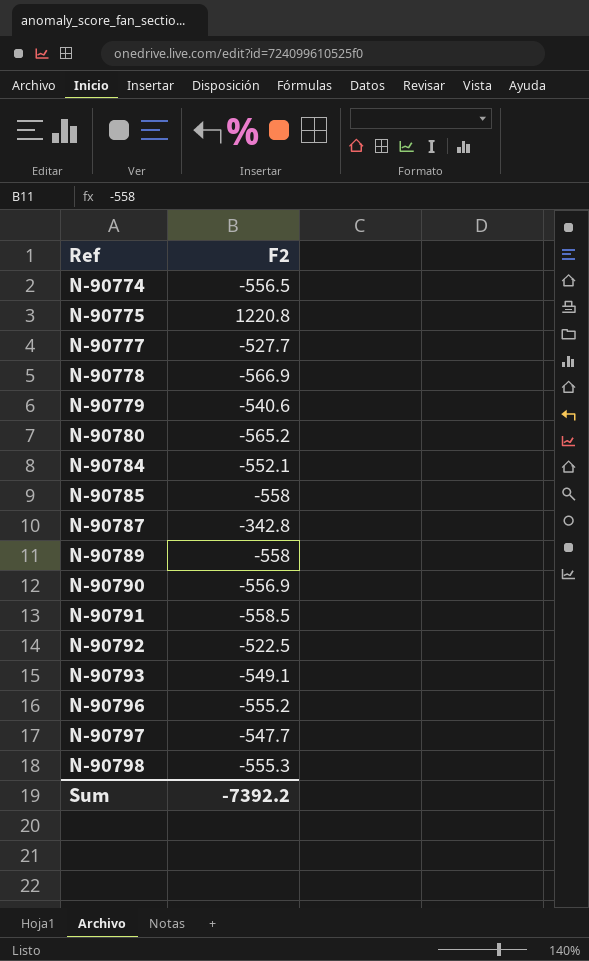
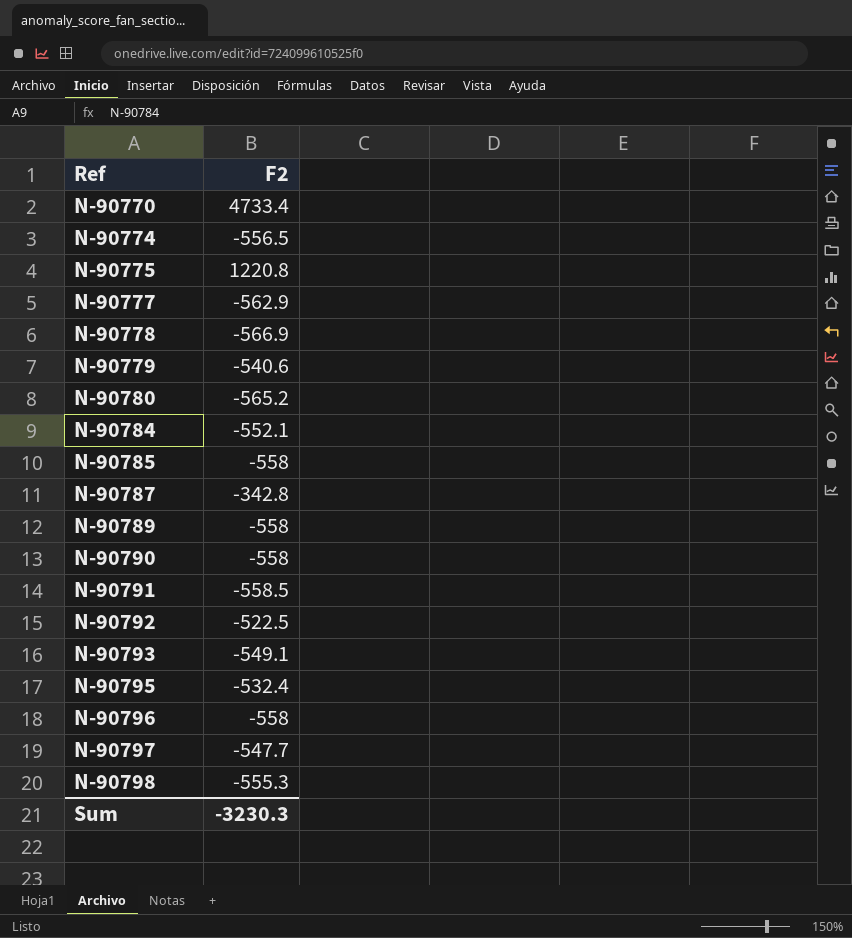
row N-90770: none -> 4733.4
N-90777 | F2: -527.7 -> -562.9
N-90790 | F2: -556.9 -> -558
row N-90795: none -> -532.4
N-90796 | F2: -555.2 -> -558
Sum | F2: -7392.2 -> -3230.3

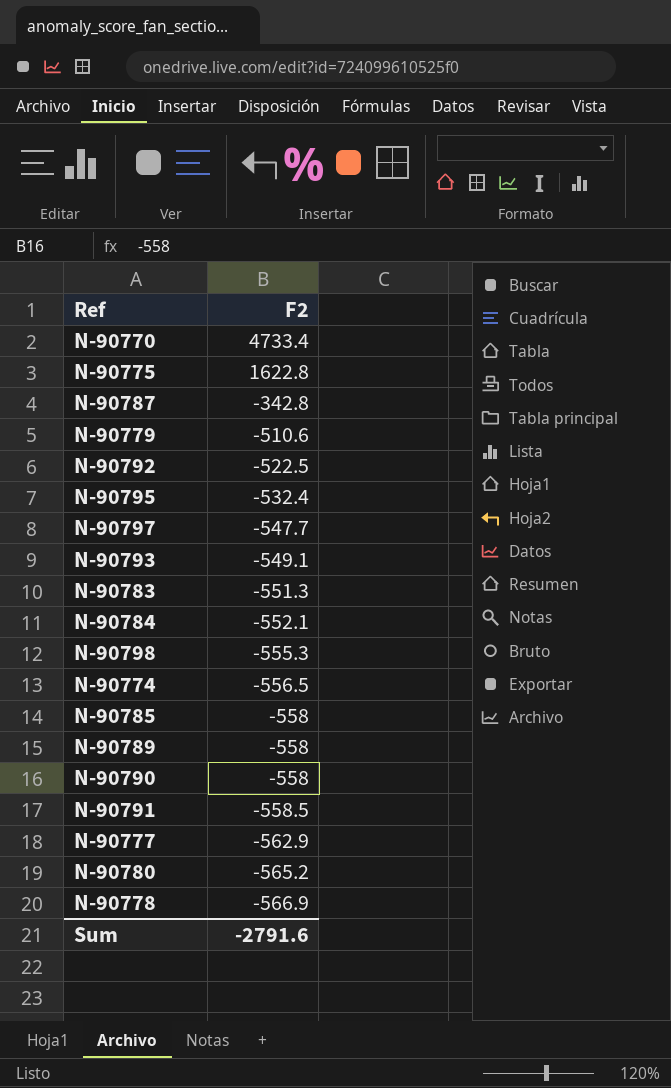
row order: Ref ascending -> F2 descending
row N-90796: -558 -> none
N-90775 | F2: 1220.8 -> 1622.8
N-90779 | F2: -540.6 -> -510.6
row N-90783: none -> -551.3
Sum | F2: -3230.3 -> -2791.6

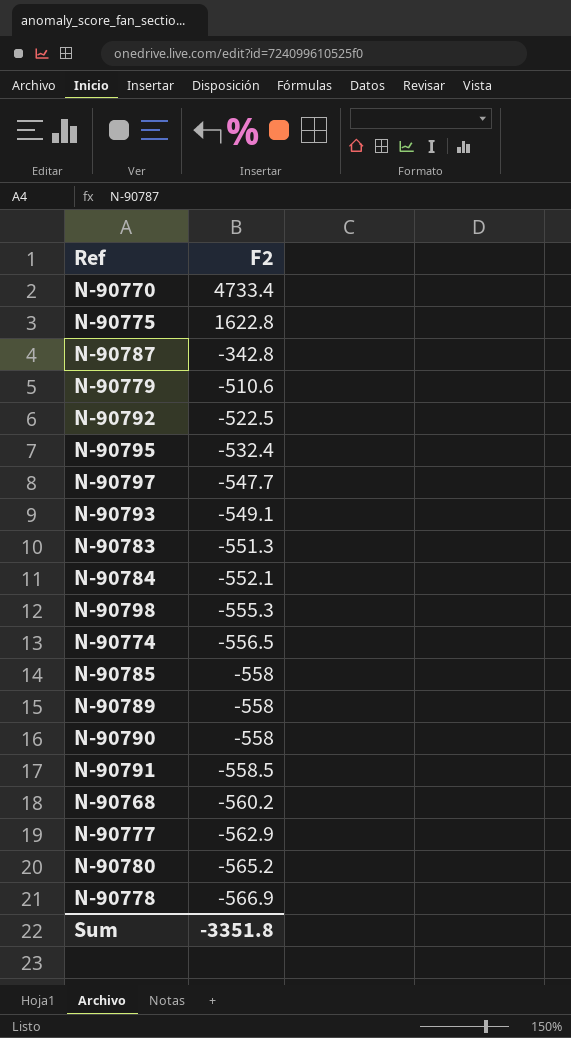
row N-90768: none -> -560.2
Sum | F2: -2791.6 -> -3351.8

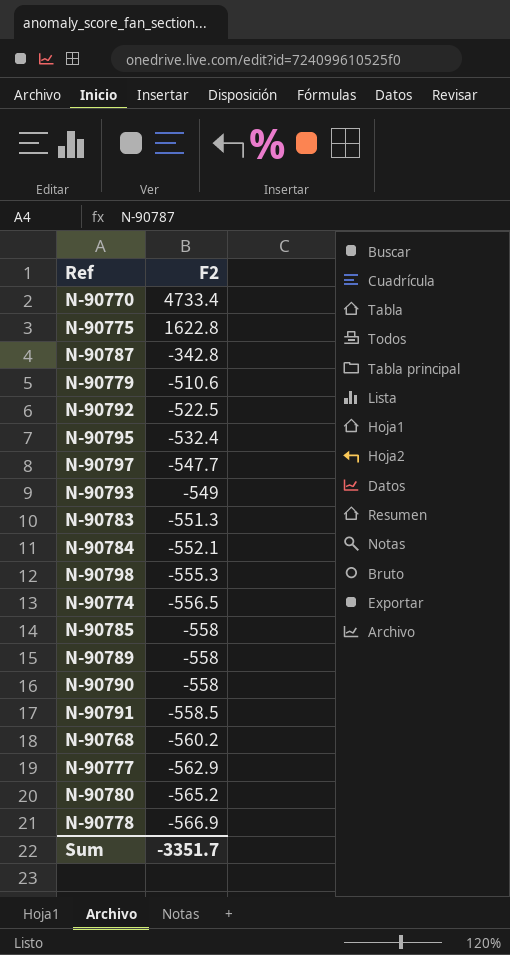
N-90793 | F2: -549.1 -> -549
Sum | F2: -3351.8 -> -3351.7

